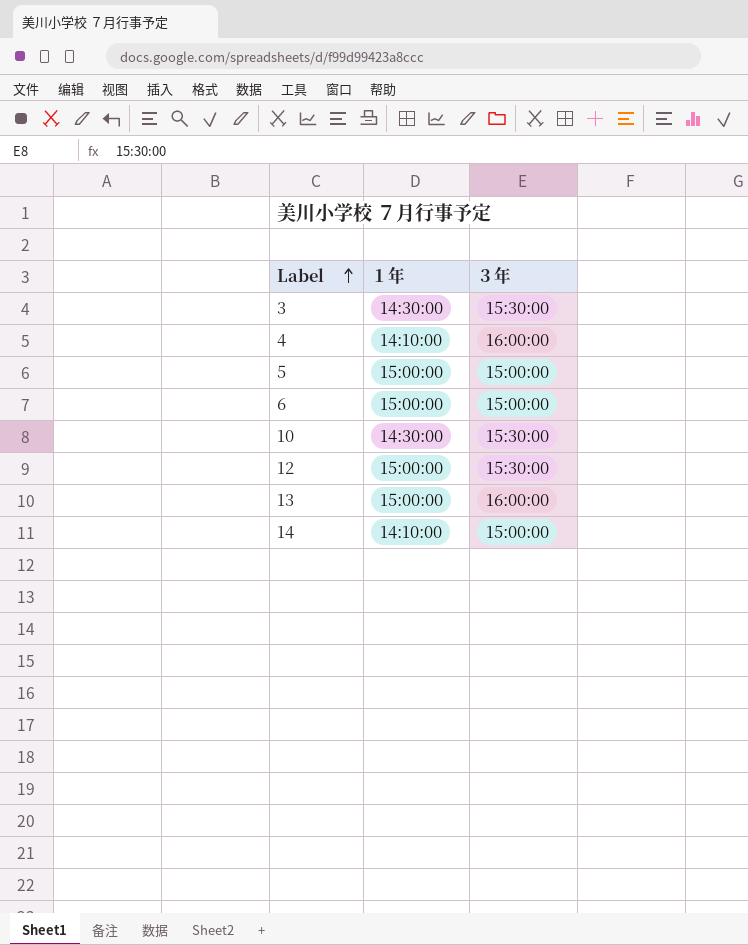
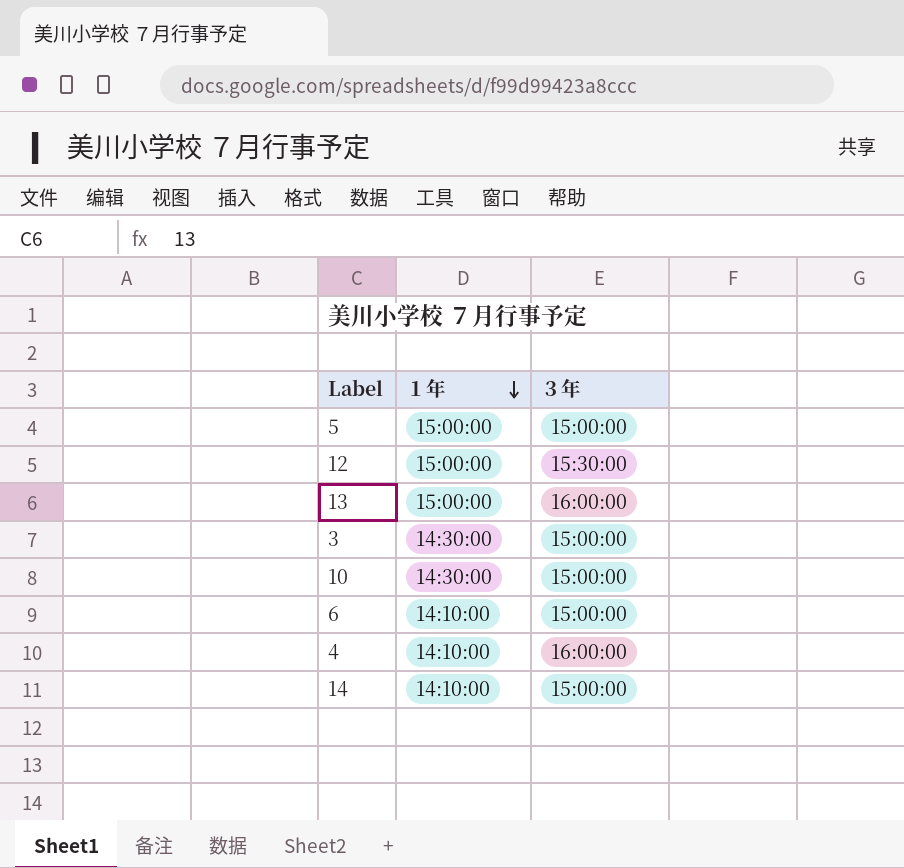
row order: Label ascending -> １年 descending
3 | ３年: 15:30:00 -> 15:00:00
10 | ３年: 15:30:00 -> 15:00:00
6 | １年: 15:00:00 -> 14:10:00

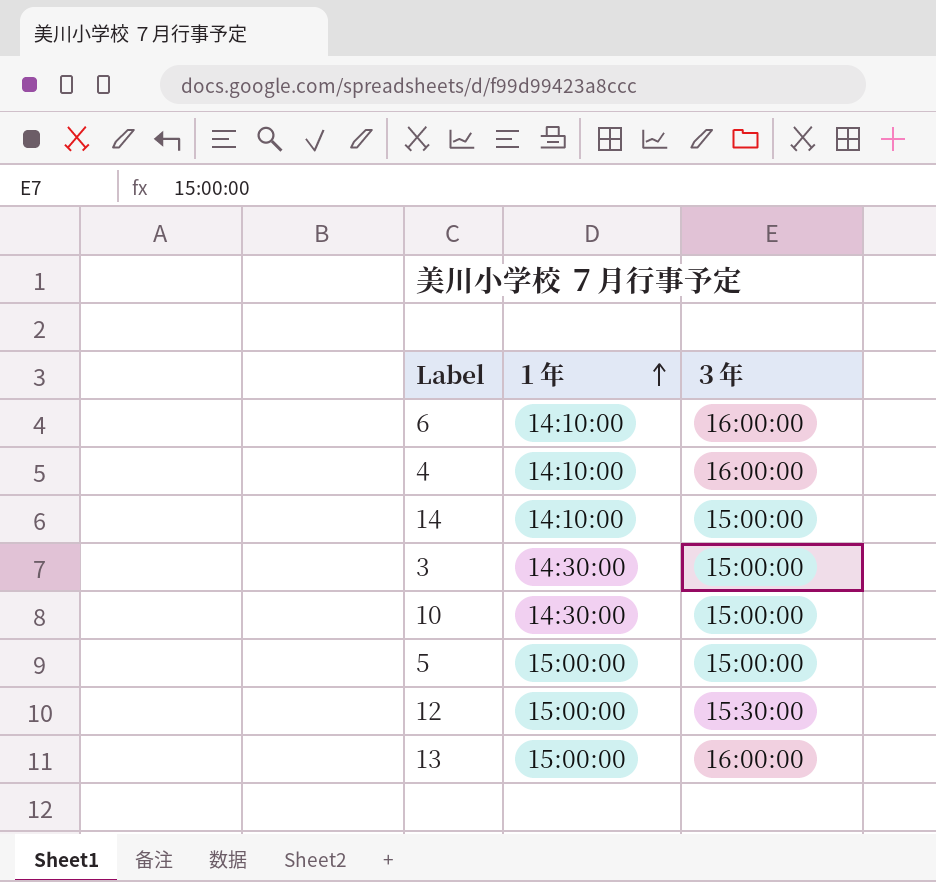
row order: １年 descending -> １年 ascending
6 | ３年: 15:00:00 -> 16:00:00

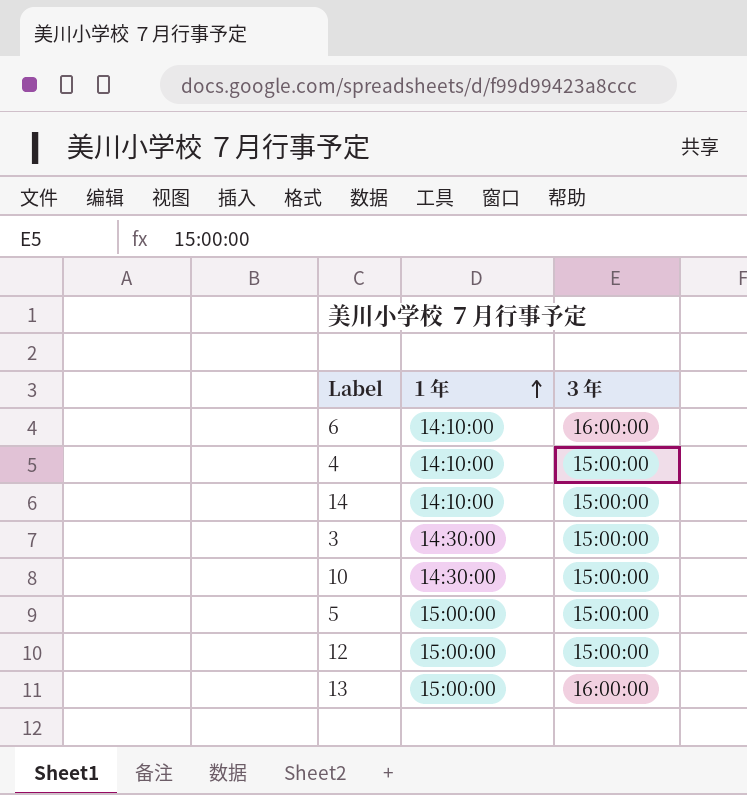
4 | ３年: 16:00:00 -> 15:00:00
12 | ３年: 15:30:00 -> 15:00:00

